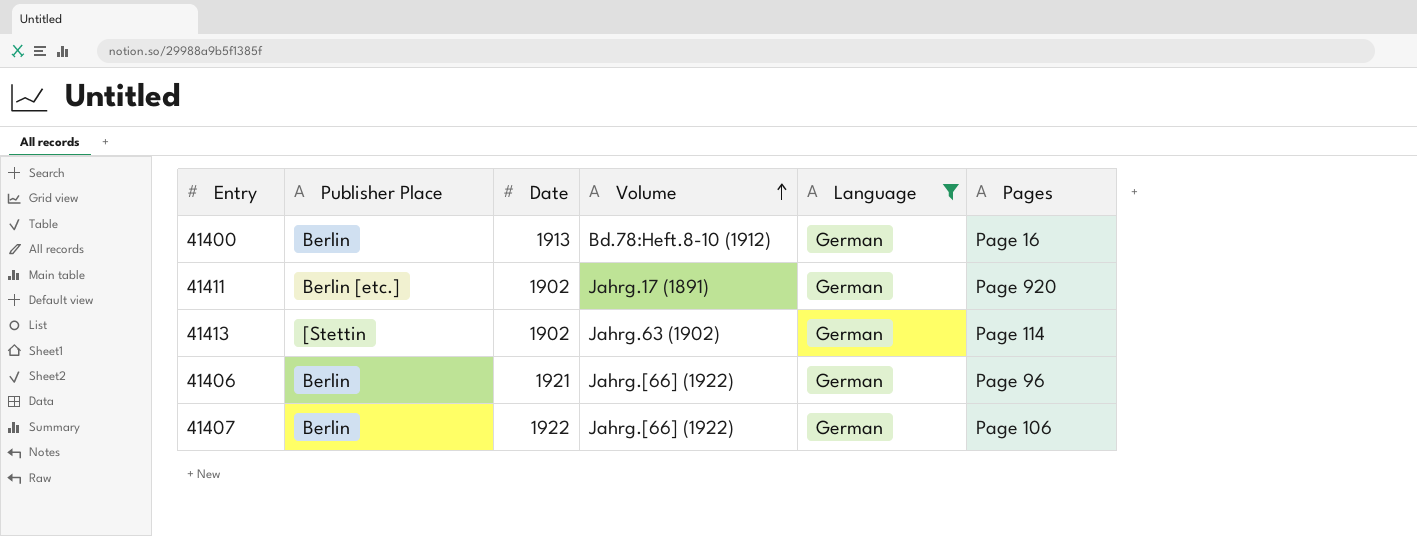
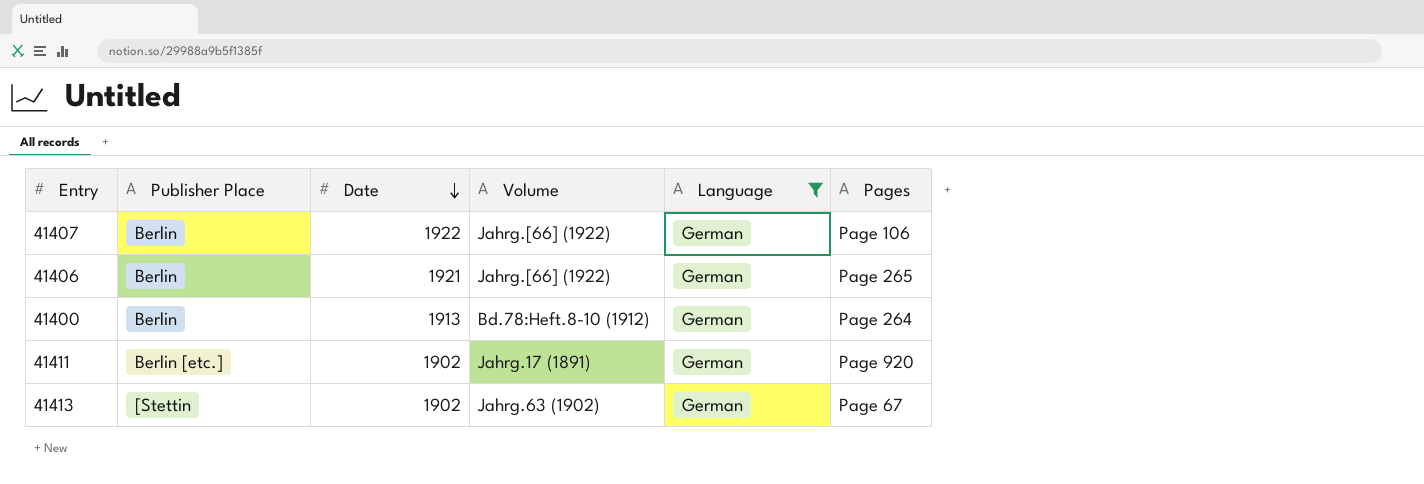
row order: Volume ascending -> Date descending
41406 | Pages: Page 96 -> Page 265
41400 | Pages: Page 16 -> Page 264
41413 | Pages: Page 114 -> Page 67

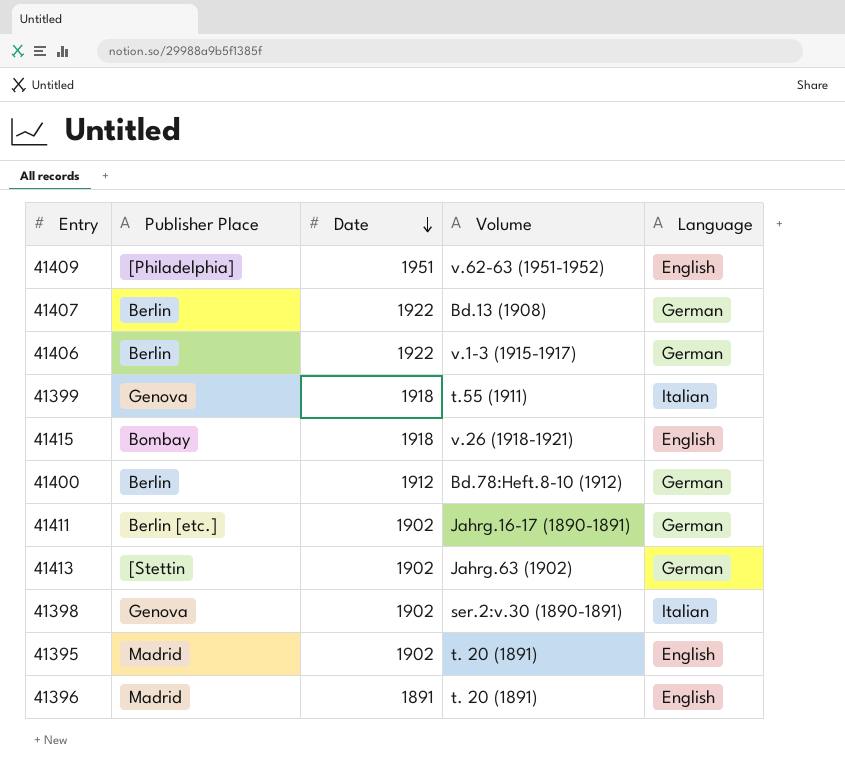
filter: Language = German -> none
column Pages | position: 6 -> none
41407 | Volume: Jahrg.[66] (1922) -> Bd.13 (1908)
41406 | Date: 1921 -> 1922
41406 | Volume: Jahrg.[66] (1922) -> v.1-3 (1915-1917)
41400 | Date: 1913 -> 1912
41411 | Volume: Jahrg.17 (1891) -> Jahrg.16-17 (1890-1891)

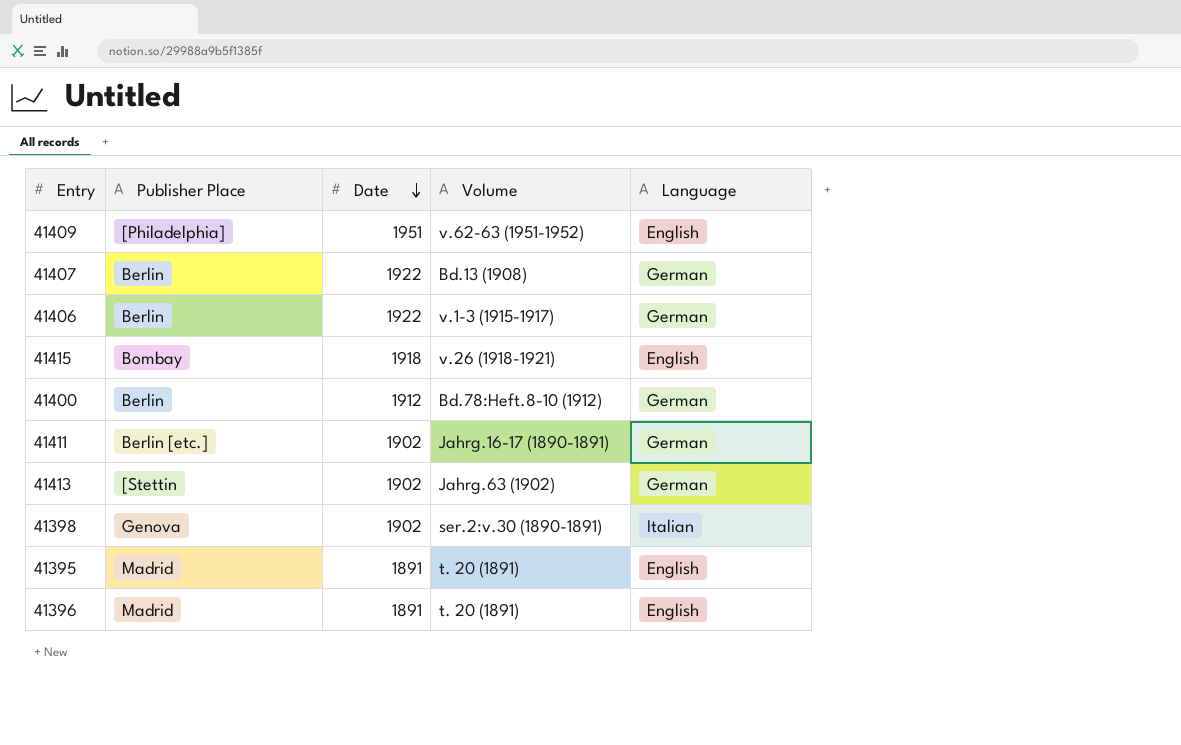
row 41399: Genova | 1918 | t.55 (1911) | Italian -> none
41395 | Date: 1902 -> 1891

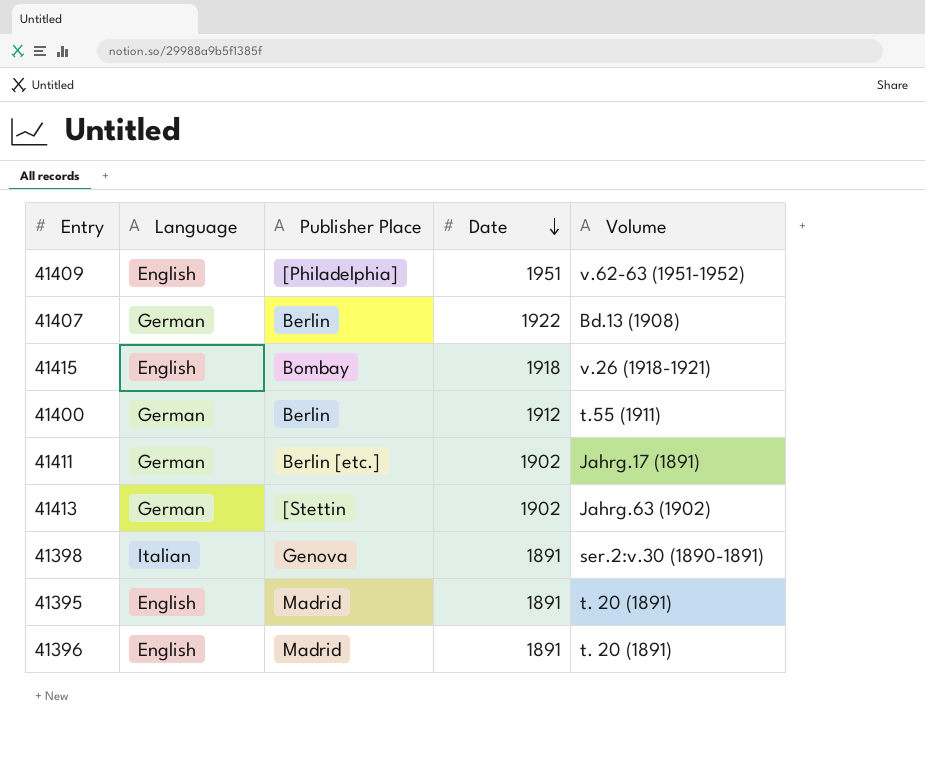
column Language | position: 5 -> 2
row 41406: Berlin | 1922 | v.1-3 (1915-1917) | German -> none
41400 | Volume: Bd.78:Heft.8-10 (1912) -> t.55 (1911)
41411 | Volume: Jahrg.16-17 (1890-1891) -> Jahrg.17 (1891)
41398 | Date: 1902 -> 1891

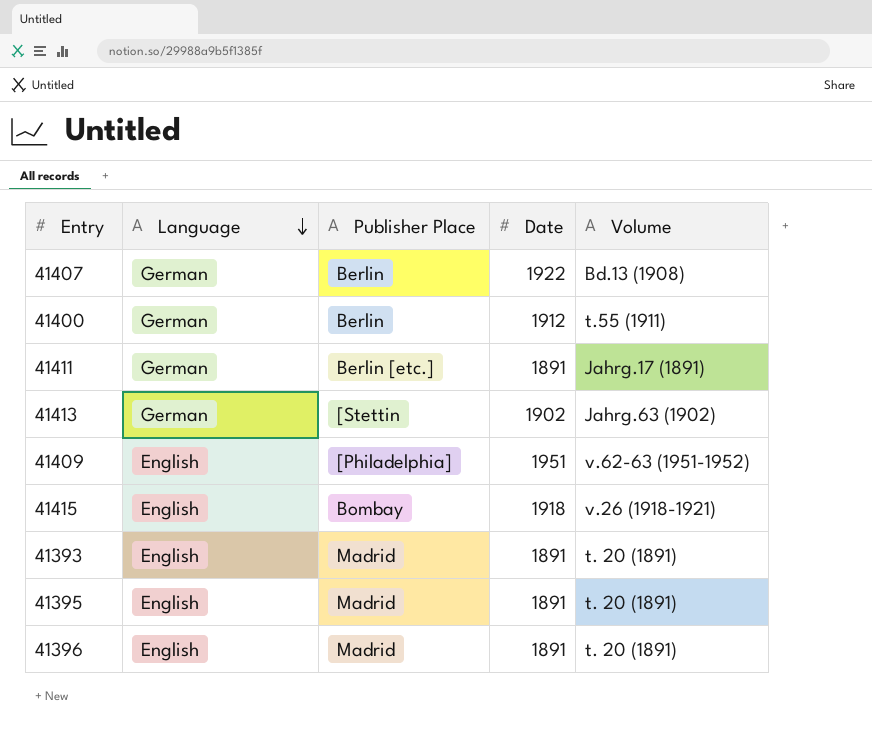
row order: Date descending -> Language descending
row 41398: Italian | Genova | 1891 | ser.2:v.30 (1890-1891) -> none
41411 | Date: 1902 -> 1891
row 41393: none -> English | Madrid | 1891 | t. 20 (1891)

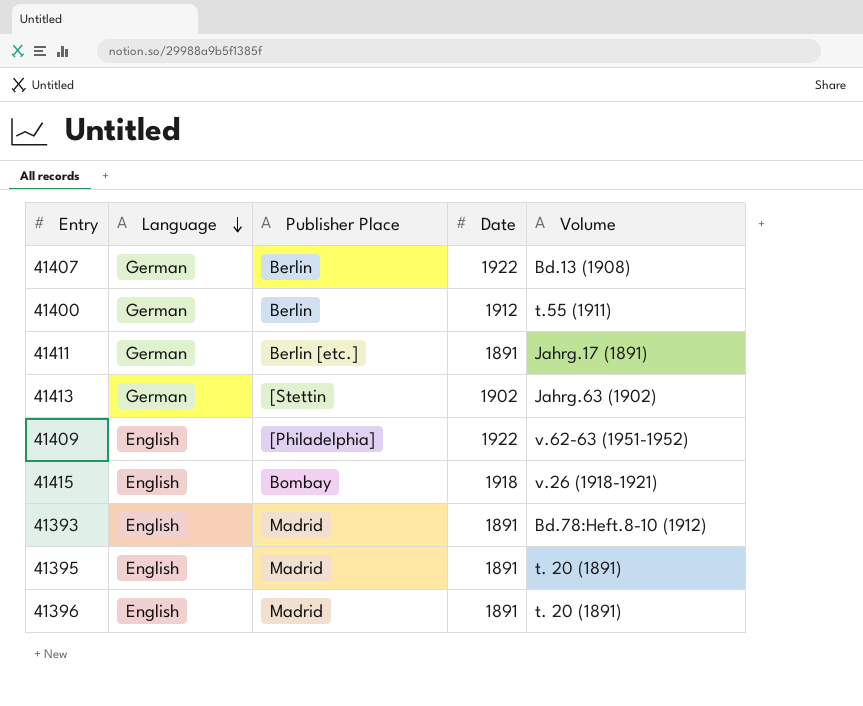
41409 | Date: 1951 -> 1922
41393 | Volume: t. 20 (1891) -> Bd.78:Heft.8-10 (1912)

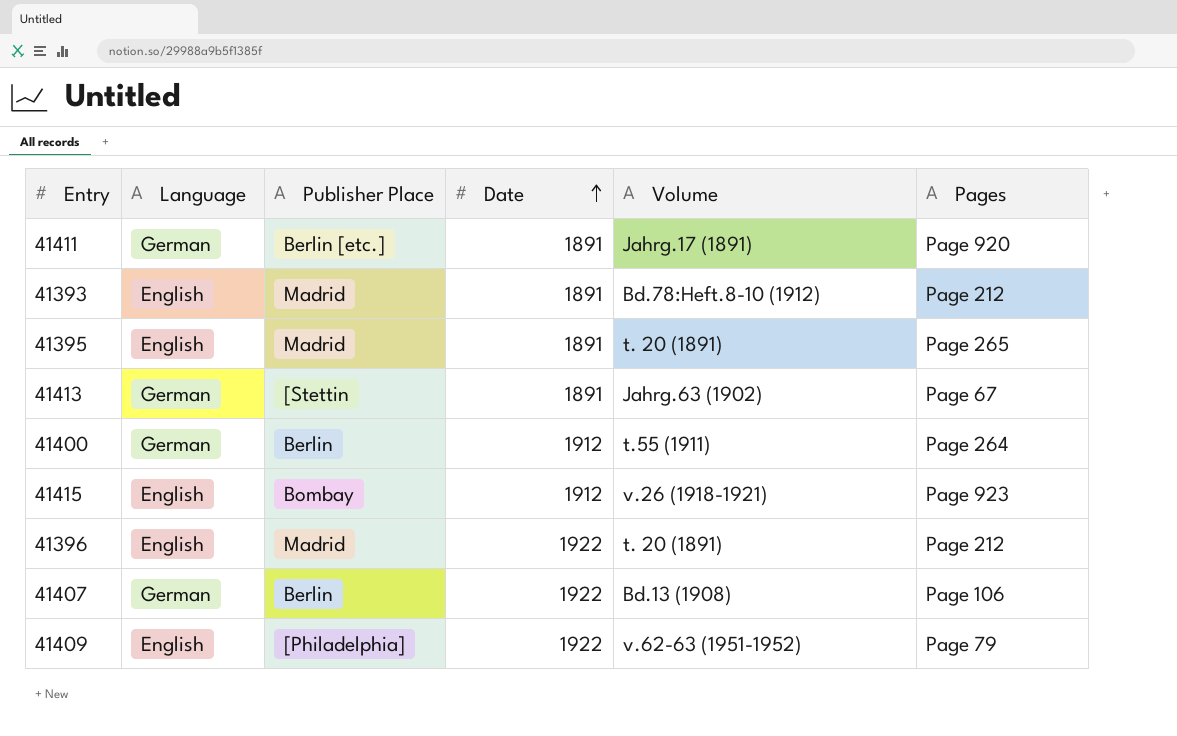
row order: Language descending -> Date ascending
column Pages | position: none -> 6
41413 | Date: 1902 -> 1891
41415 | Date: 1918 -> 1912
41396 | Date: 1891 -> 1922

